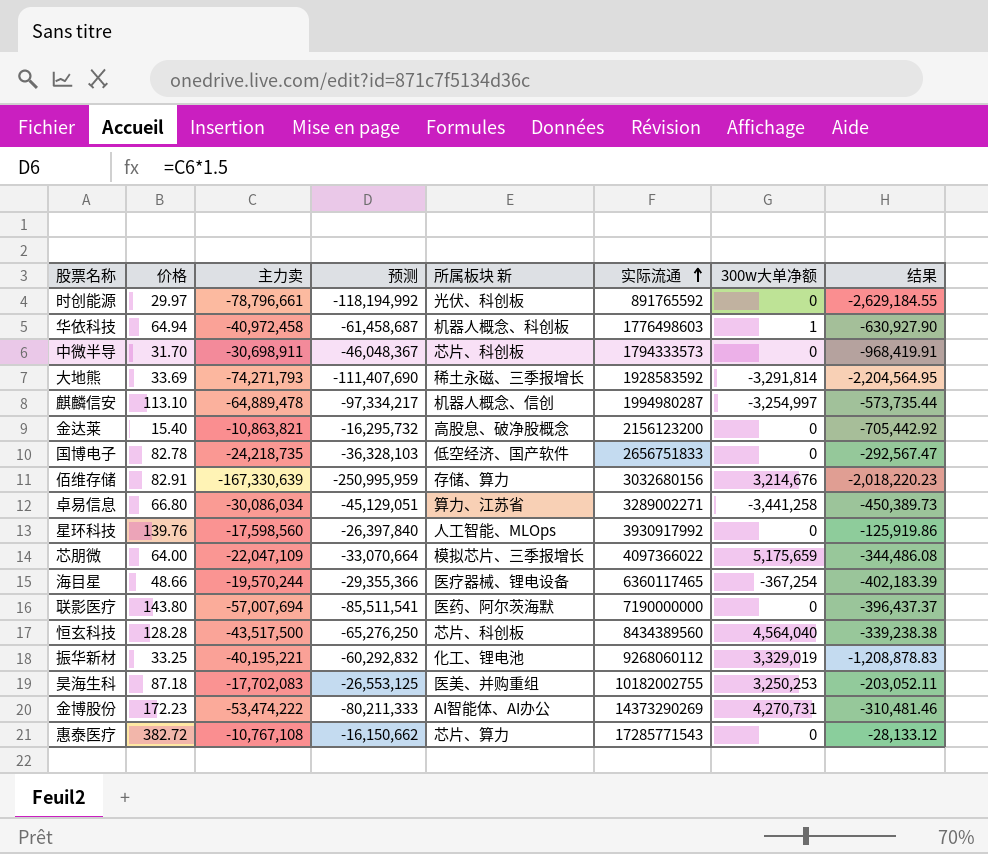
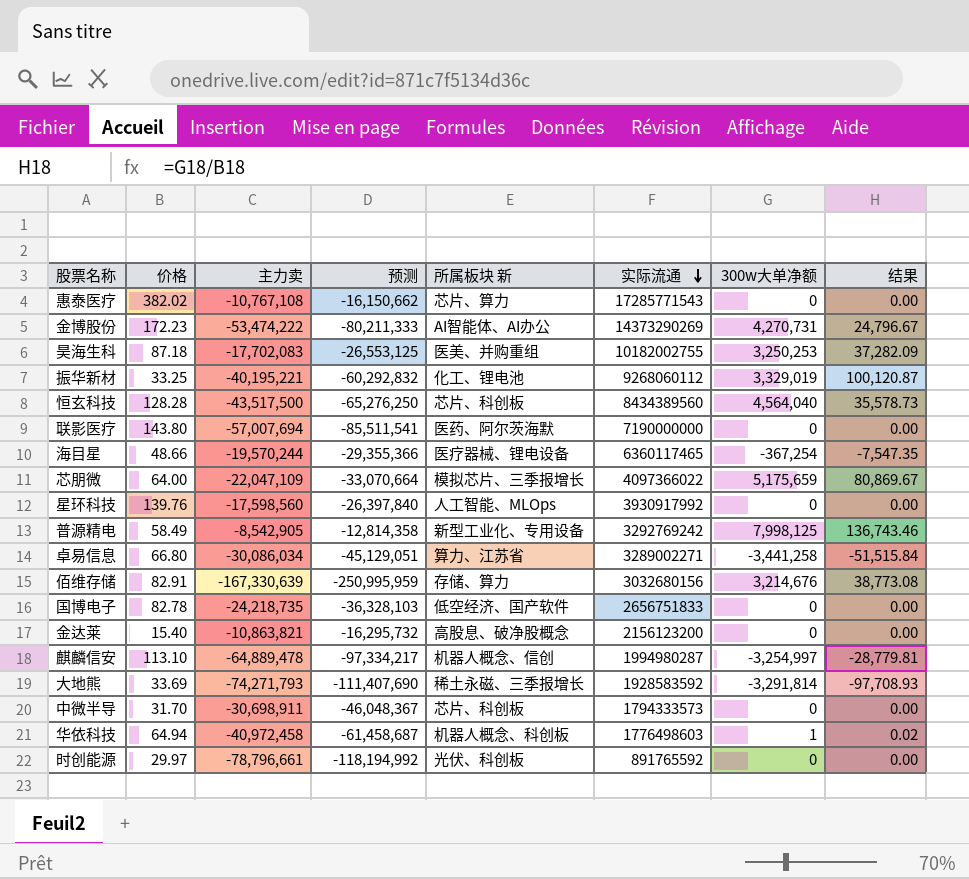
row order: 实际流通 ascending -> 实际流通 descending
column 结果 | formula: [主力卖] / [价格] -> [300w大单净额] / [价格]
惠泰医疗 | 价格: 382.72 -> 382.02
row 普源精电: none -> 58.49 | -8,542,905 | -12,814,358 | 新型工业化、专用设备 | 3292769242 | 7,998,125 | 136,743.46

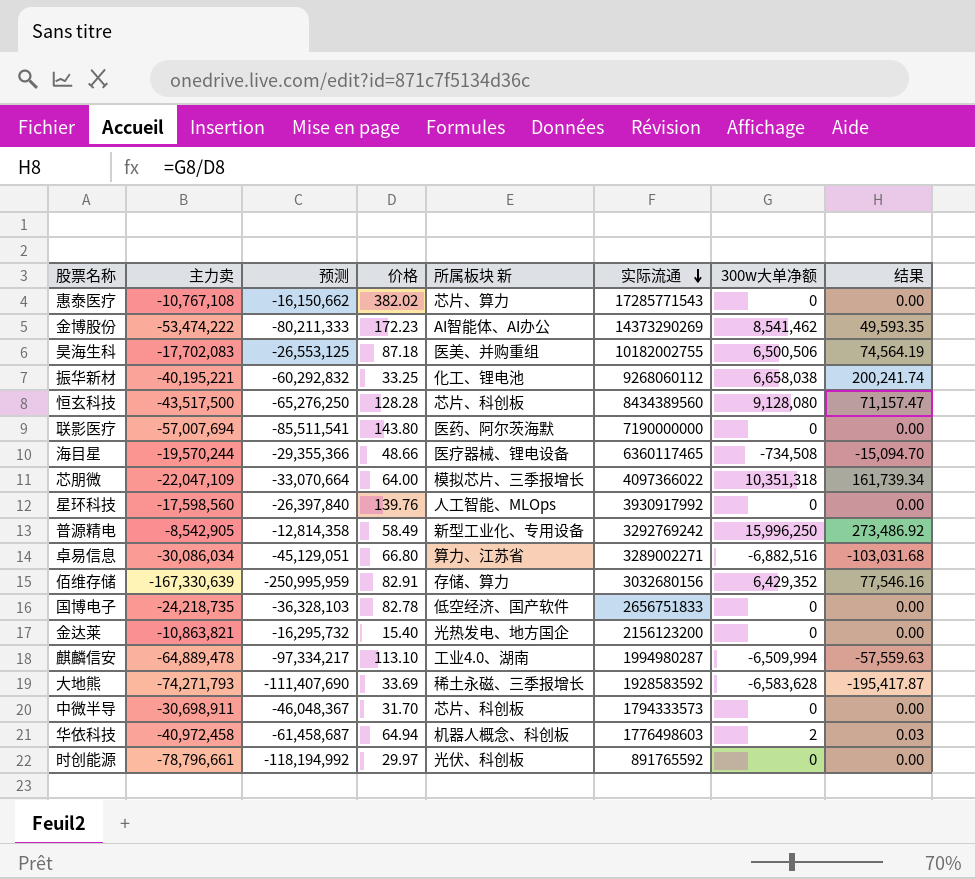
column 价格 | position: 2 -> 4
金博股份 | 300w大单净额: 4,270,731 -> 8,541,462
金博股份 | 结果: 24,796.67 -> 49,593.35
昊海生科 | 300w大单净额: 3,250,253 -> 6,500,506
昊海生科 | 结果: 37,282.09 -> 74,564.19
振华新材 | 300w大单净额: 3,329,019 -> 6,658,038
振华新材 | 结果: 100,120.87 -> 200,241.74
恒玄科技 | 300w大单净额: 4,564,040 -> 9,128,080
恒玄科技 | 结果: 35,578.73 -> 71,157.47
海目星 | 300w大单净额: -367,254 -> -734,508
海目星 | 结果: -7,547.35 -> -15,094.70
芯朋微 | 300w大单净额: 5,175,659 -> 10,351,318
芯朋微 | 结果: 80,869.67 -> 161,739.34
普源精电 | 300w大单净额: 7,998,125 -> 15,996,250
普源精电 | 结果: 136,743.46 -> 273,486.92
卓易信息 | 300w大单净额: -3,441,258 -> -6,882,516
卓易信息 | 结果: -51,515.84 -> -103,031.68
佰维存储 | 300w大单净额: 3,214,676 -> 6,429,352
佰维存储 | 结果: 38,773.08 -> 77,546.16
金达莱 | 所属板块 新: 高股息、破净股概念 -> 光热发电、地方国企
麒麟信安 | 所属板块 新: 机器人概念、信创 -> 工业4.0、湖南
麒麟信安 | 300w大单净额: -3,254,997 -> -6,509,994
麒麟信安 | 结果: -28,779.81 -> -57,559.63
大地熊 | 300w大单净额: -3,291,814 -> -6,583,628
大地熊 | 结果: -97,708.93 -> -195,417.87
华依科技 | 300w大单净额: 1 -> 2
华依科技 | 结果: 0.02 -> 0.03

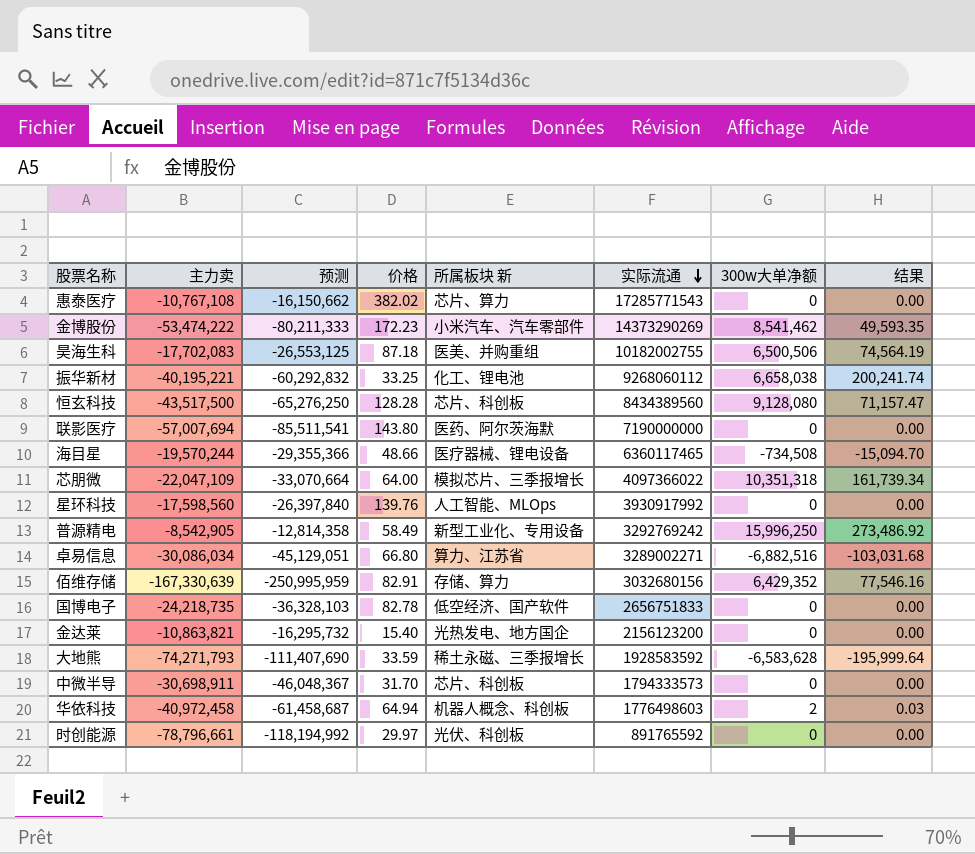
row 麒麟信安: -64,889,478 | -97,334,217 | 113.10 | 工业4.0、湖南 | 1994980287 | -6,509,994 | -57,559.63 -> none
金博股份 | 所属板块 新: AI智能体、AI办公 -> 小米汽车、汽车零部件
大地熊 | 价格: 33.69 -> 33.59
大地熊 | 结果: -195,417.87 -> -195,999.64

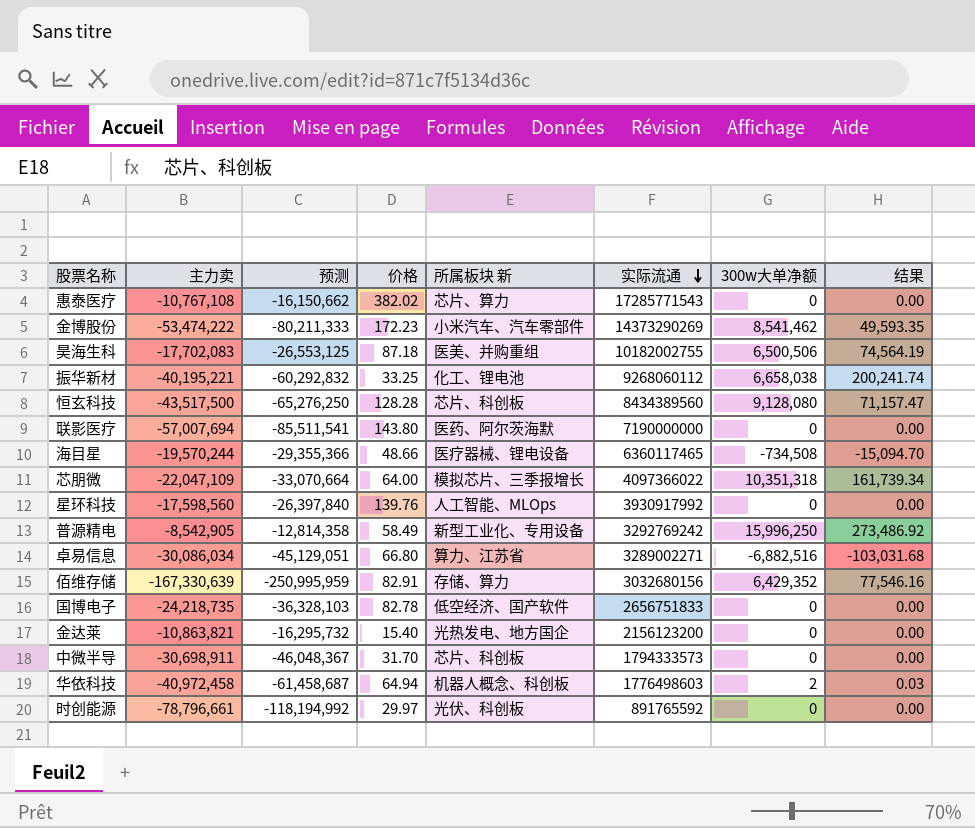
row 大地熊: -74,271,793 | -111,407,690 | 33.59 | 稀土永磁、三季报增长 | 1928583592 | -6,583,628 | -195,999.64 -> none

